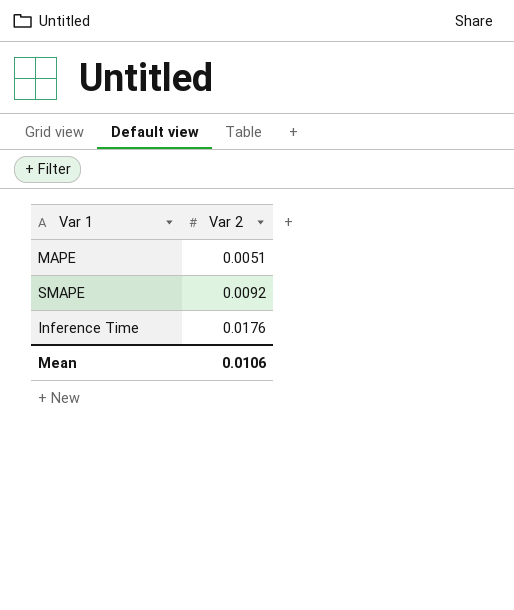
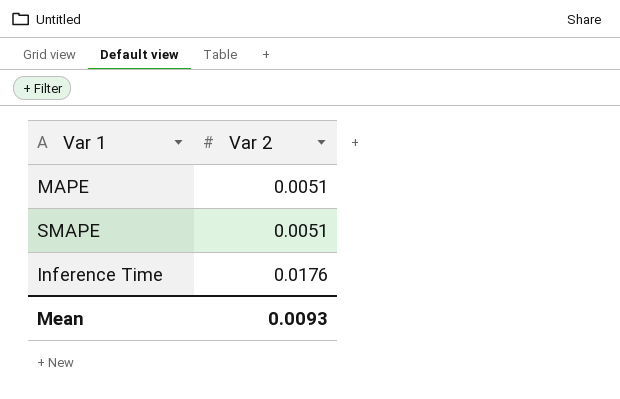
SMAPE | Var 2: 0.0092 -> 0.0051
Mean | Var 2: 0.0106 -> 0.0093

